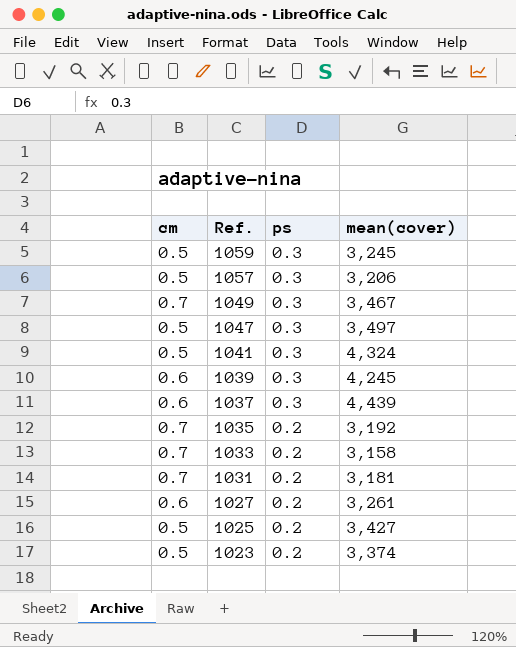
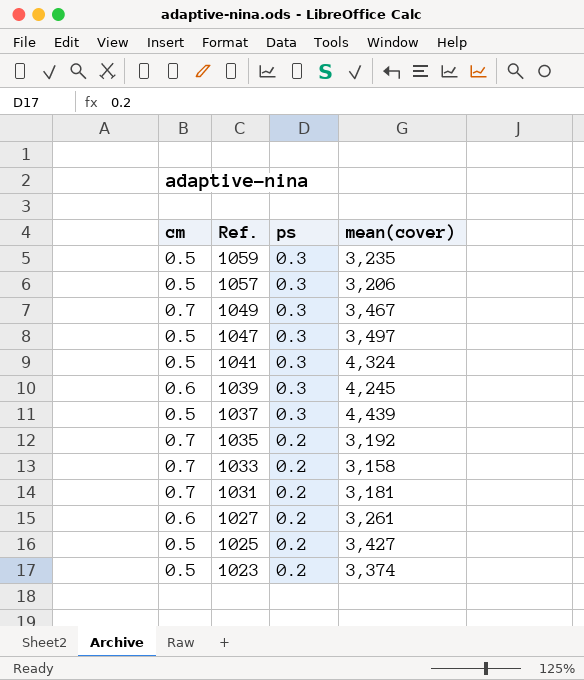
1059 | mean(cover): 3,245 -> 3,235
1037 | cm: 0.6 -> 0.5

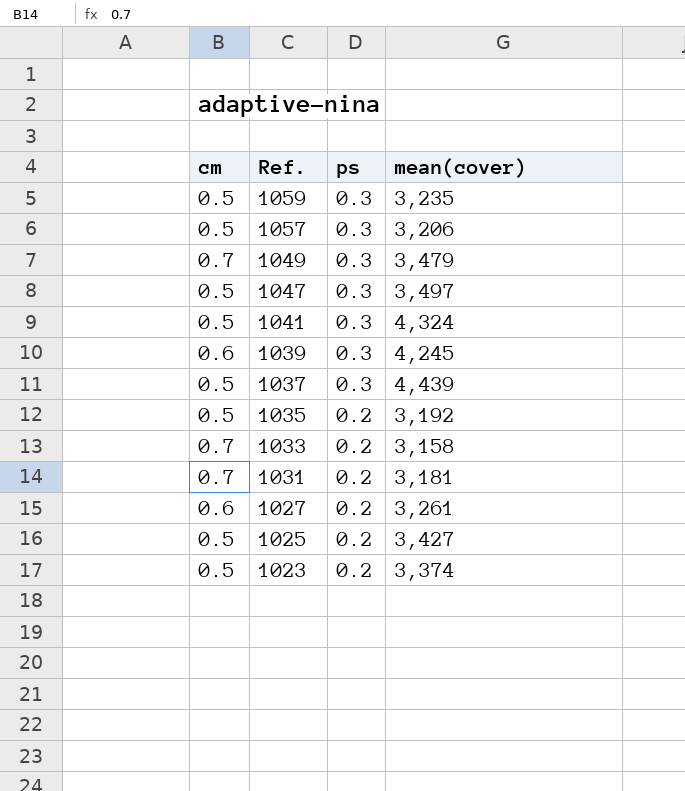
1049 | mean(cover): 3,467 -> 3,479
1035 | cm: 0.7 -> 0.5

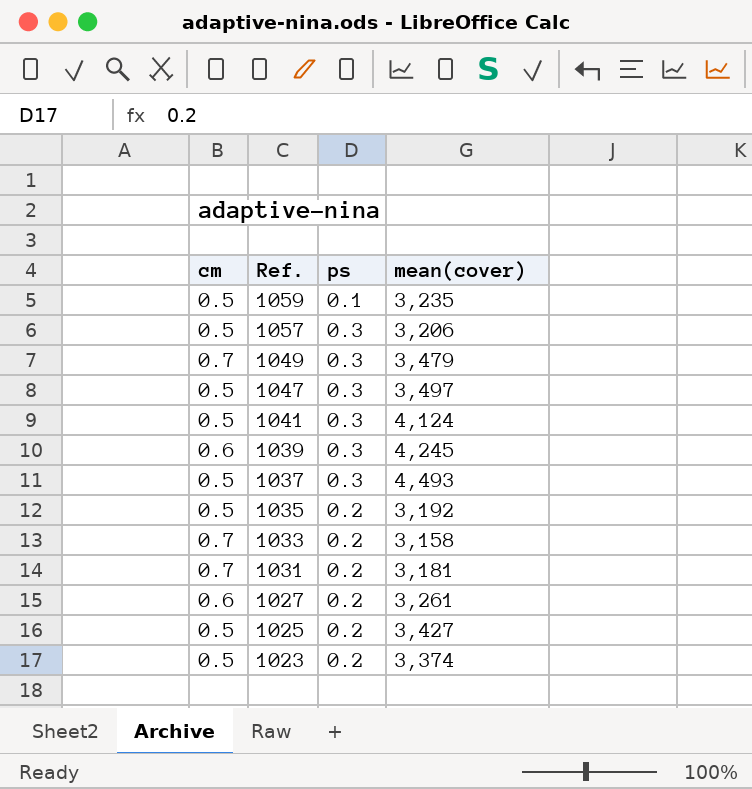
1059 | ps: 0.3 -> 0.1
1041 | mean(cover): 4,324 -> 4,124
1037 | mean(cover): 4,439 -> 4,493

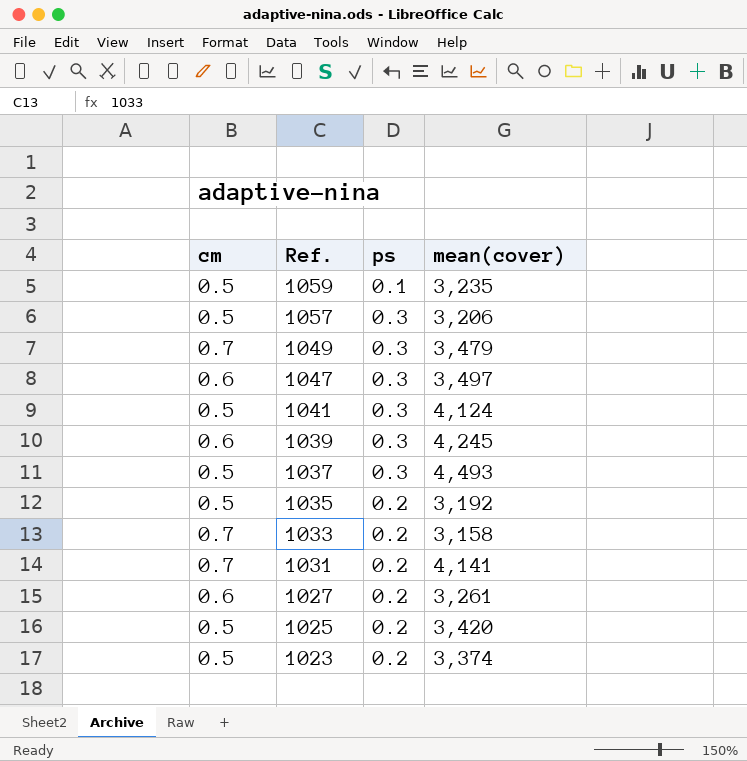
1047 | cm: 0.5 -> 0.6
1031 | mean(cover): 3,181 -> 4,141
1025 | mean(cover): 3,427 -> 3,420

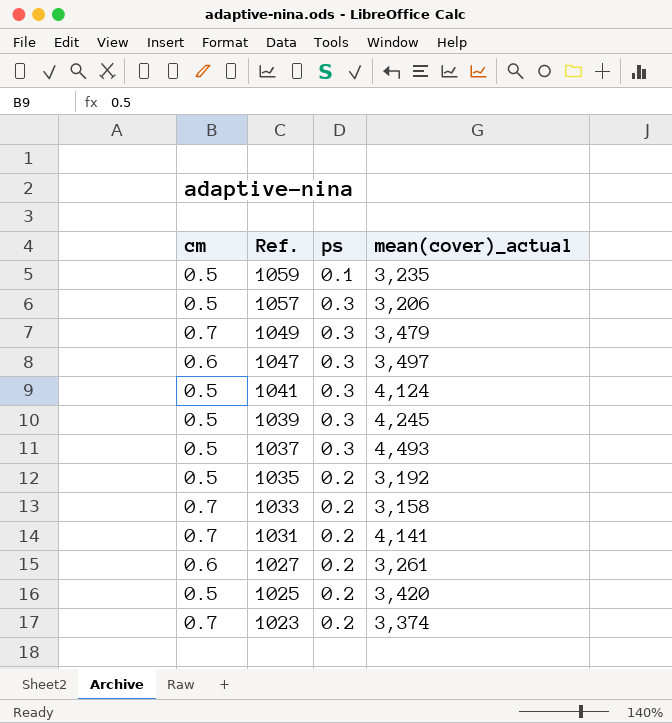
column name: mean(cover) -> mean(cover)_actual
1039 | cm: 0.6 -> 0.5
1023 | cm: 0.5 -> 0.7

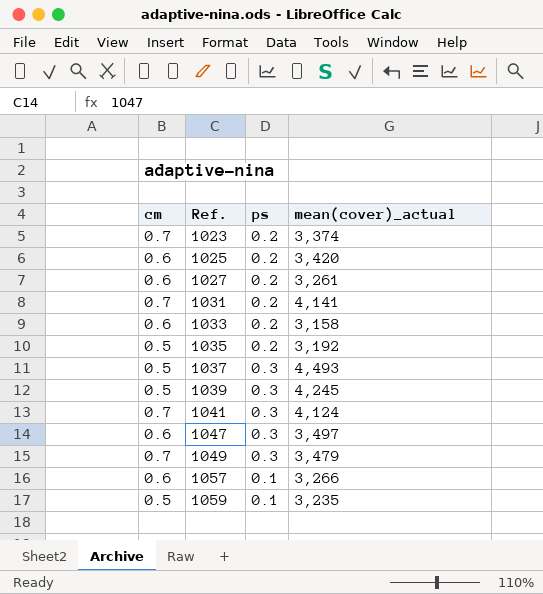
row order: Ref. descending -> Ref. ascending
1025 | cm: 0.5 -> 0.6
1033 | cm: 0.7 -> 0.6
1041 | cm: 0.5 -> 0.7
1057 | cm: 0.5 -> 0.6
1057 | ps: 0.3 -> 0.1
1057 | mean(cover)_actual: 3,206 -> 3,266

